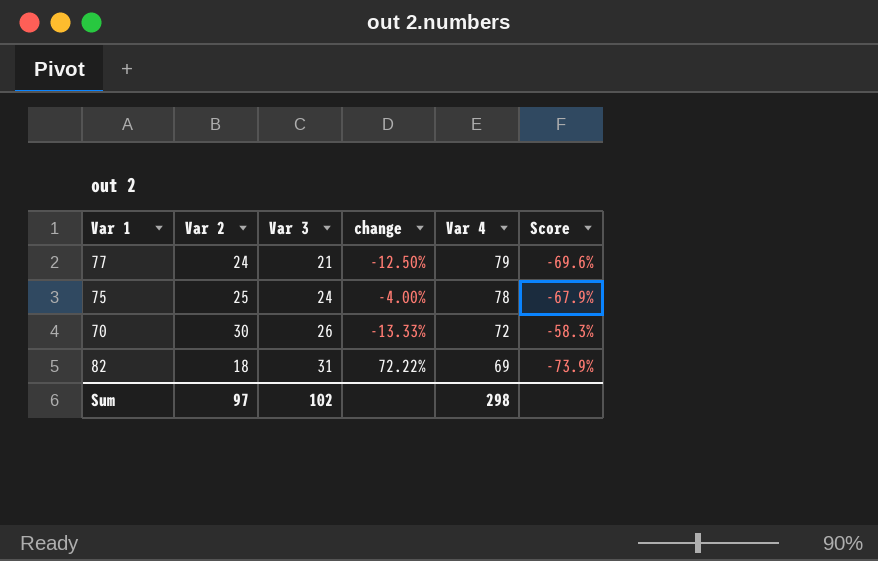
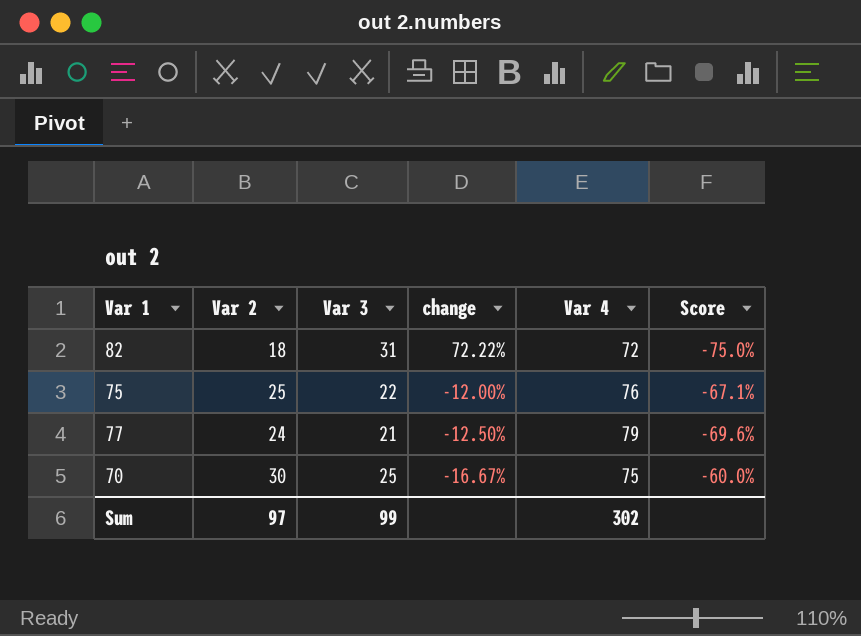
row order: Var 3 ascending -> change descending
82 | Var 4: 69 -> 72
82 | Score: -73.9% -> -75.0%
75 | Var 3: 24 -> 22
75 | change: -4.00% -> -12.00%
75 | Var 4: 78 -> 76
75 | Score: -67.9% -> -67.1%
70 | Var 3: 26 -> 25
70 | change: -13.33% -> -16.67%
70 | Var 4: 72 -> 75
70 | Score: -58.3% -> -60.0%
Sum | Var 3: 102 -> 99
Sum | Var 4: 298 -> 302

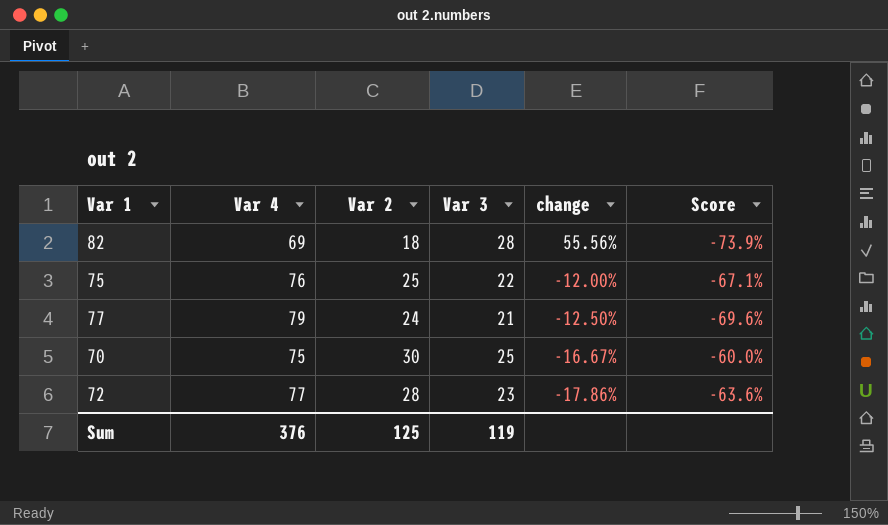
column Var 4 | position: 5 -> 2
82 | Var 4: 72 -> 69
82 | Var 3: 31 -> 28
82 | change: 72.22% -> 55.56%
82 | Score: -75.0% -> -73.9%
row 72: none -> 77 | 28 | 23 | -17.86% | -63.6%
Sum | Var 4: 302 -> 376
Sum | Var 2: 97 -> 125
Sum | Var 3: 99 -> 119

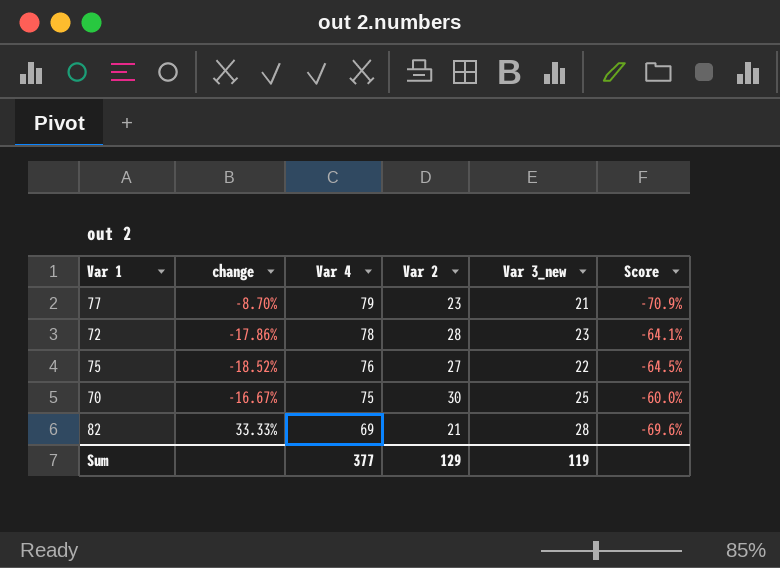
row order: change descending -> Var 4 descending
column change | position: 5 -> 2
column name: Var 3 -> Var 3_new
77 | change: -12.50% -> -8.70%
77 | Var 2: 24 -> 23
77 | Score: -69.6% -> -70.9%
72 | Var 4: 77 -> 78
72 | Score: -63.6% -> -64.1%
75 | change: -12.00% -> -18.52%
75 | Var 2: 25 -> 27
75 | Score: -67.1% -> -64.5%
82 | change: 55.56% -> 33.33%
82 | Var 2: 18 -> 21
82 | Score: -73.9% -> -69.6%
Sum | Var 4: 376 -> 377
Sum | Var 2: 125 -> 129

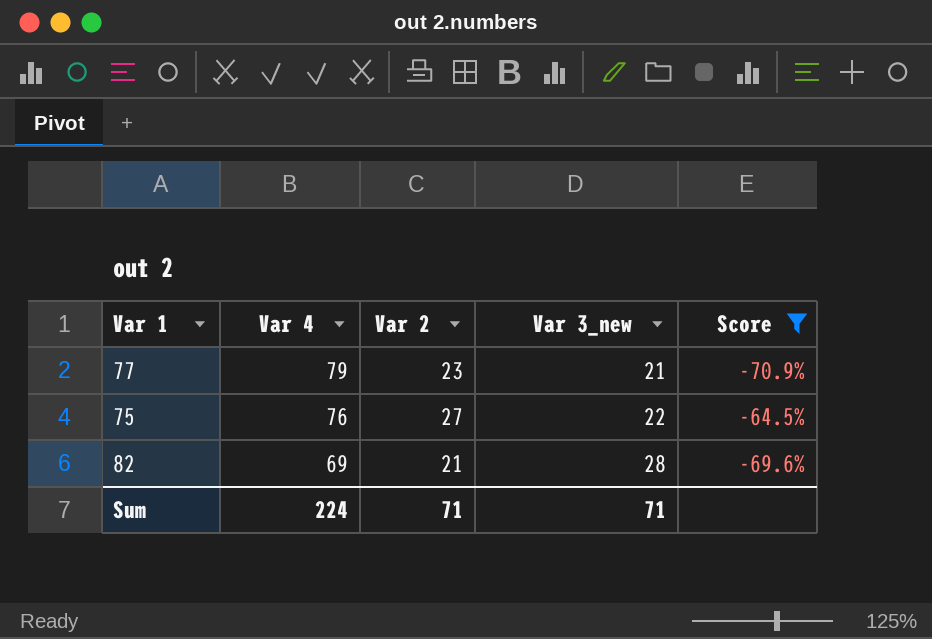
filter: none -> Score <= -64.5%
column change | formula: ([Var 3_new] - [Var 2]) / [Var 2] -> none
Sum | Var 4: 377 -> 224
Sum | Var 2: 129 -> 71
Sum | Var 3_new: 119 -> 71

